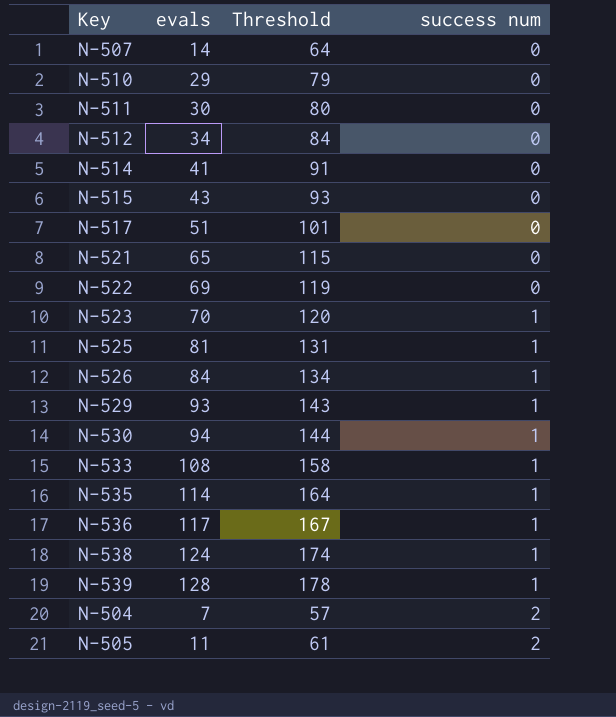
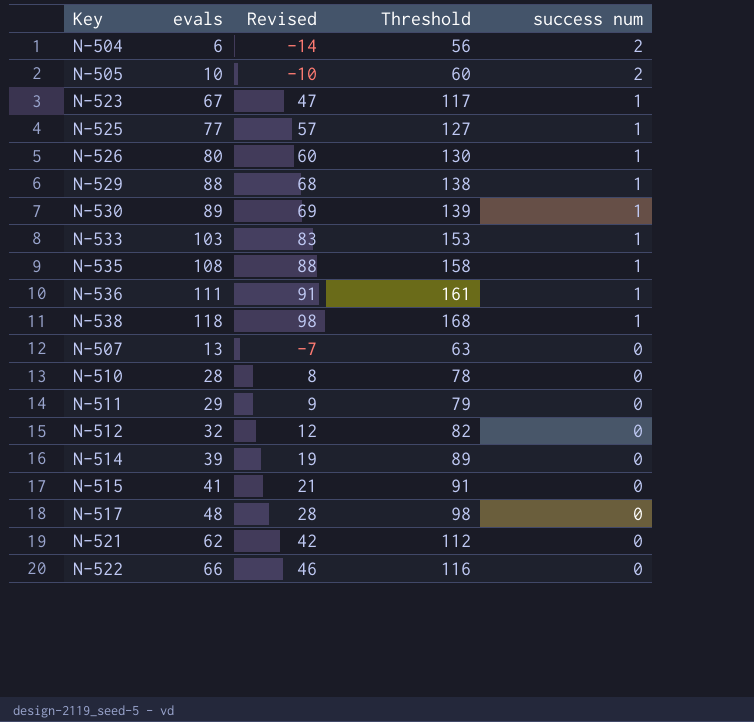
row order: success num ascending -> success num descending
column Revised | formula: none -> [evals] - 20
row N-539: 128 | 178 | 1 -> none
N-504 | evals: 7 -> 6
N-504 | Threshold: 57 -> 56
N-505 | evals: 11 -> 10
N-505 | Threshold: 61 -> 60
N-523 | evals: 70 -> 67
N-523 | Threshold: 120 -> 117
N-525 | evals: 81 -> 77
N-525 | Threshold: 131 -> 127
N-526 | evals: 84 -> 80
N-526 | Threshold: 134 -> 130
N-529 | evals: 93 -> 88
N-529 | Threshold: 143 -> 138
N-530 | evals: 94 -> 89
N-530 | Threshold: 144 -> 139
N-533 | evals: 108 -> 103
N-533 | Threshold: 158 -> 153
N-535 | evals: 114 -> 108
N-535 | Threshold: 164 -> 158
N-536 | evals: 117 -> 111
N-536 | Threshold: 167 -> 161
N-538 | evals: 124 -> 118
N-538 | Threshold: 174 -> 168
N-507 | evals: 14 -> 13
N-507 | Threshold: 64 -> 63
N-510 | evals: 29 -> 28
N-510 | Threshold: 79 -> 78
N-511 | evals: 30 -> 29
N-511 | Threshold: 80 -> 79
N-512 | evals: 34 -> 32
N-512 | Threshold: 84 -> 82
N-514 | evals: 41 -> 39
N-514 | Threshold: 91 -> 89
N-515 | evals: 43 -> 41
N-515 | Threshold: 93 -> 91
N-517 | evals: 51 -> 48
N-517 | Threshold: 101 -> 98
N-521 | evals: 65 -> 62
N-521 | Threshold: 115 -> 112
N-522 | evals: 69 -> 66
N-522 | Threshold: 119 -> 116

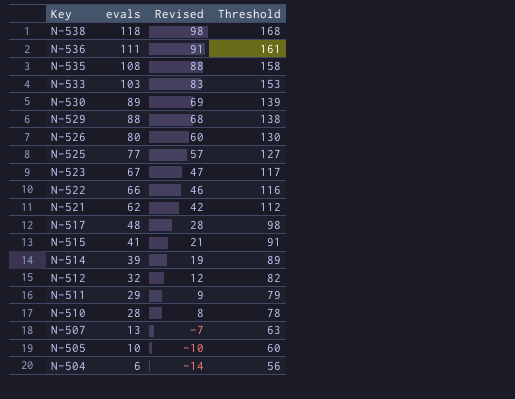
row order: success num descending -> Key descending
column success num | position: 5 -> none

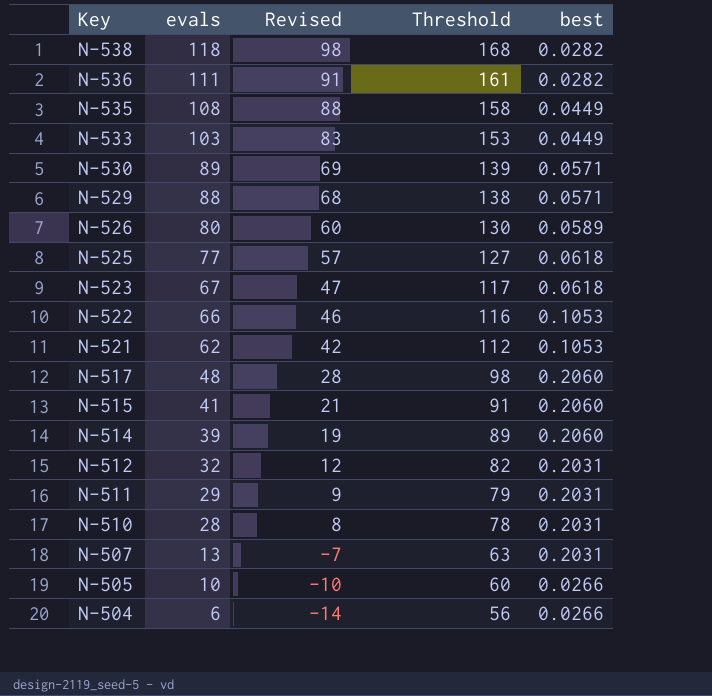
column best | position: none -> 5

